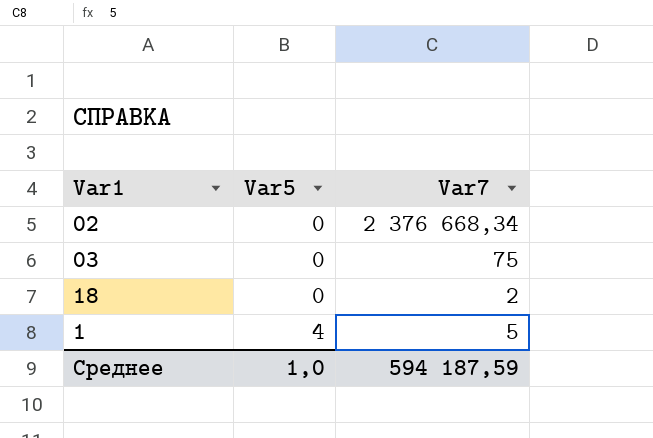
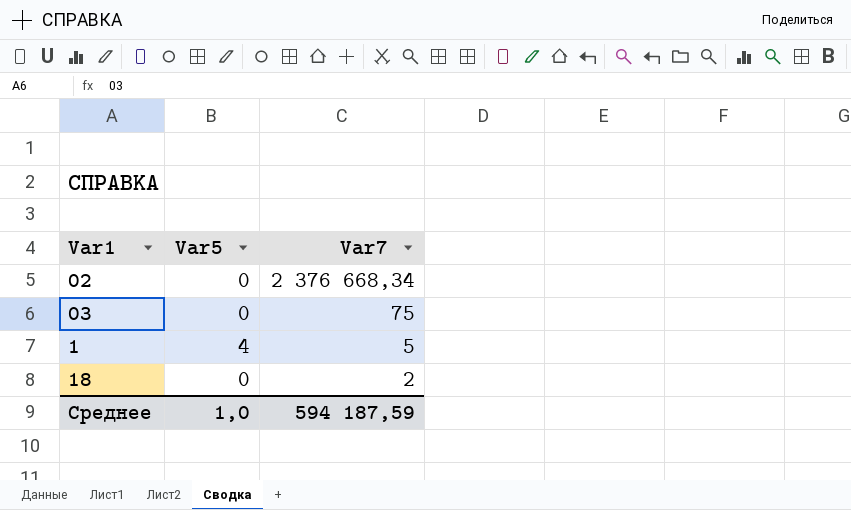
row order: Var5 ascending -> Var7 descending

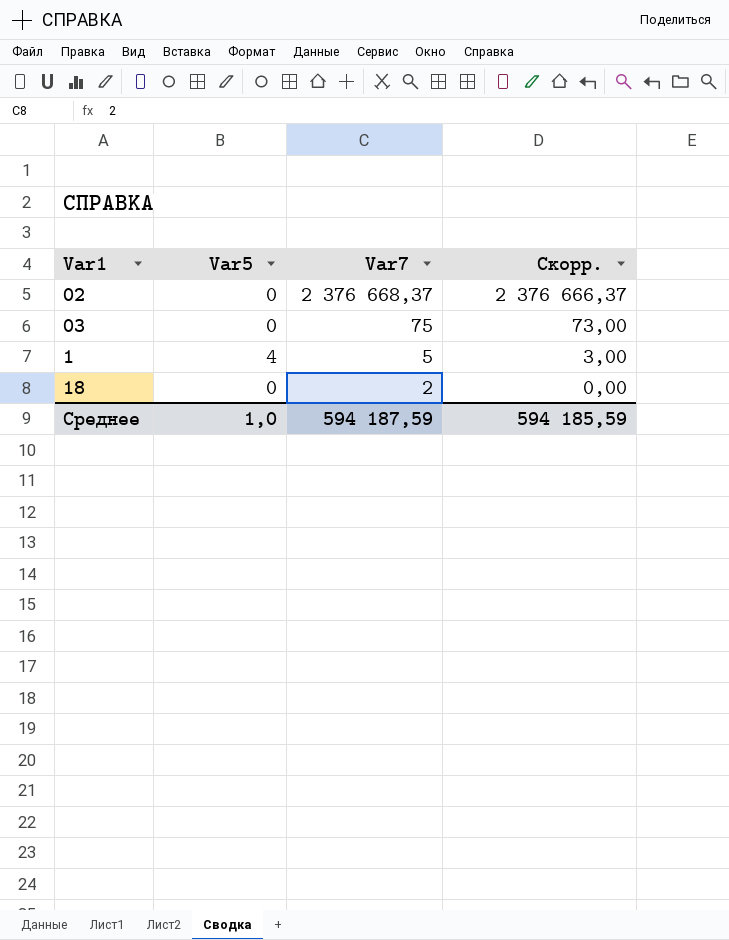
column Скорр. | formula: none -> [Var7] - 2
02 | Var7: 2 376 668,34 -> 2 376 668,37

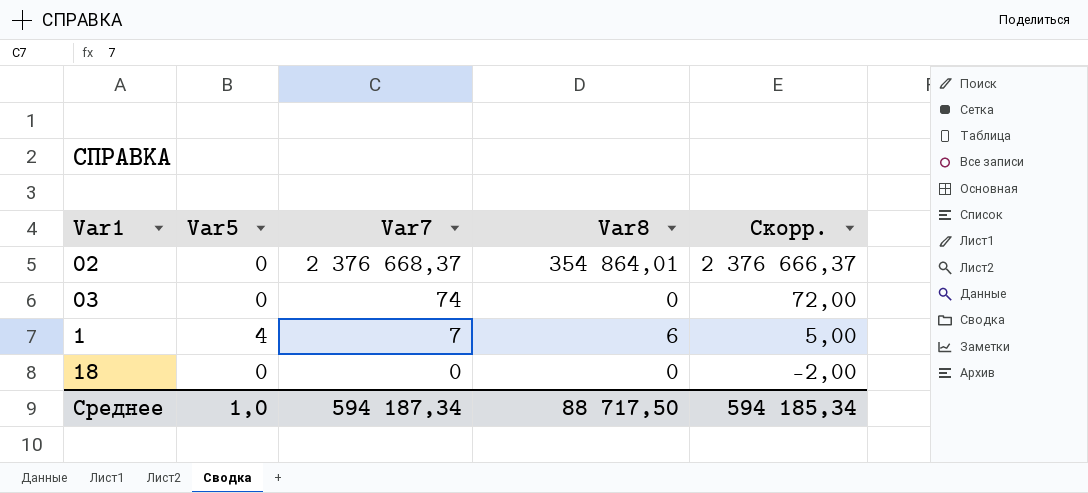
column Var8 | position: none -> 4
03 | Var7: 75 -> 74
03 | Скорр.: 73,00 -> 72,00
1 | Var7: 5 -> 7
1 | Скорр.: 3,00 -> 5,00
18 | Var7: 2 -> 0
18 | Скорр.: 0,00 -> -2,00
Среднее | Var7: 594 187,59 -> 594 187,34
Среднее | Скорр.: 594 185,59 -> 594 185,34

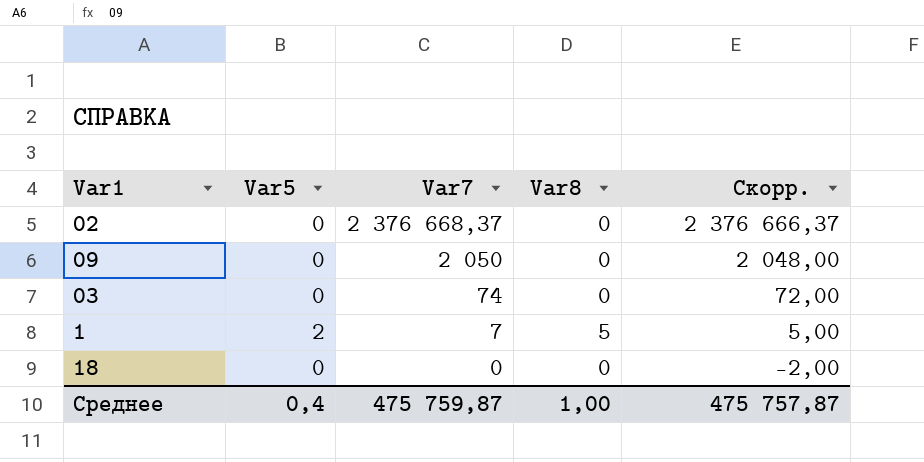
02 | Var8: 354 864,01 -> 0
row 09: none -> 0 | 2 050 | 0 | 2 048,00
1 | Var5: 4 -> 2
1 | Var8: 6 -> 5
Среднее | Var5: 1,0 -> 0,4
Среднее | Var7: 594 187,34 -> 475 759,87
Среднее | Var8: 88 717,50 -> 1,00
Среднее | Скорр.: 594 185,34 -> 475 757,87

